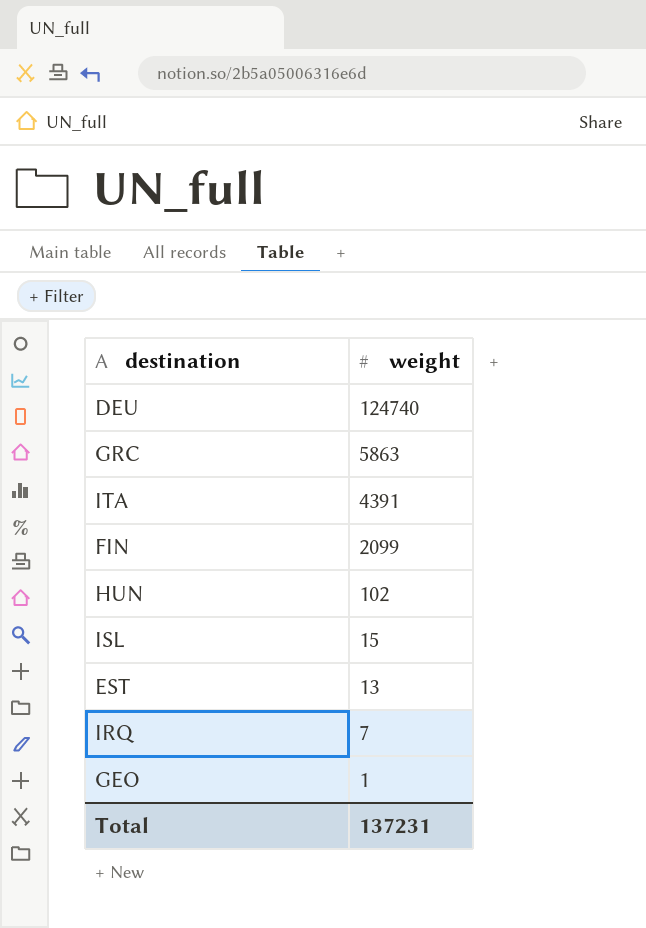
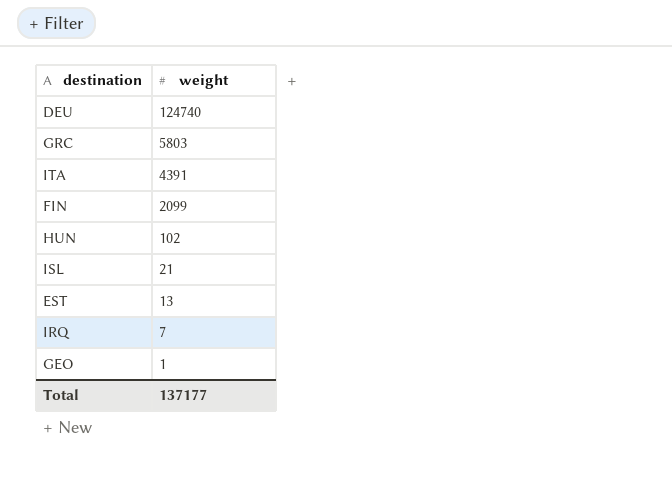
GRC | weight: 5863 -> 5803
ISL | weight: 15 -> 21
Total | weight: 137231 -> 137177

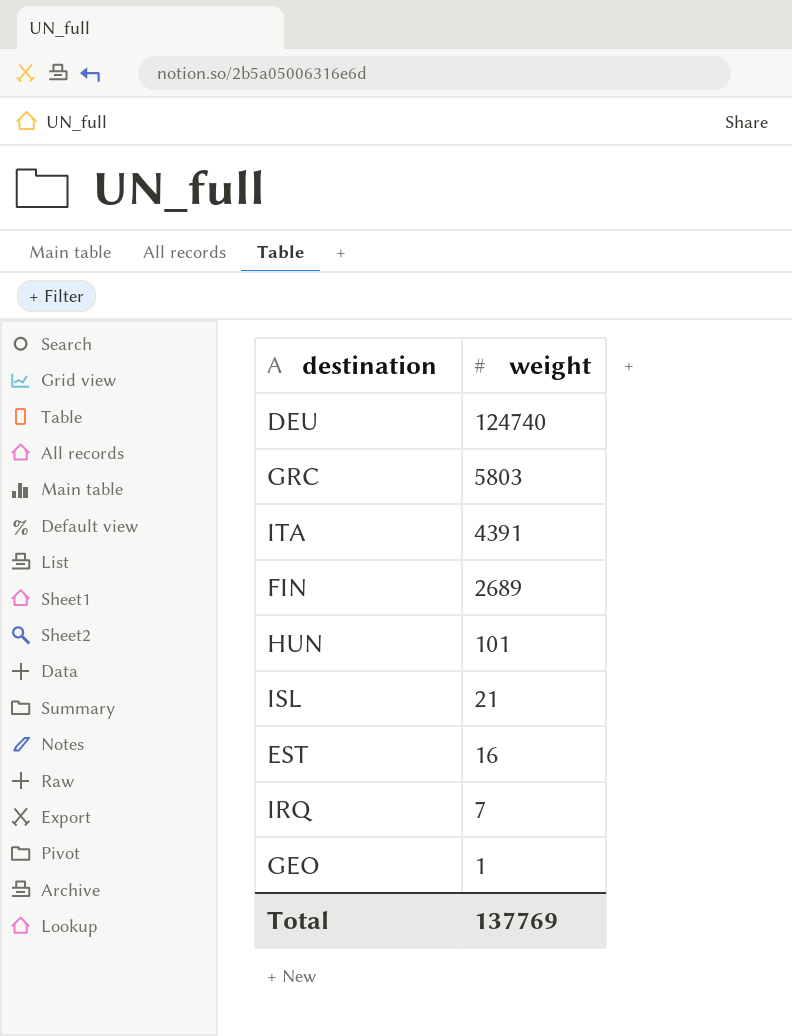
FIN | weight: 2099 -> 2689
HUN | weight: 102 -> 101
EST | weight: 13 -> 16
Total | weight: 137177 -> 137769

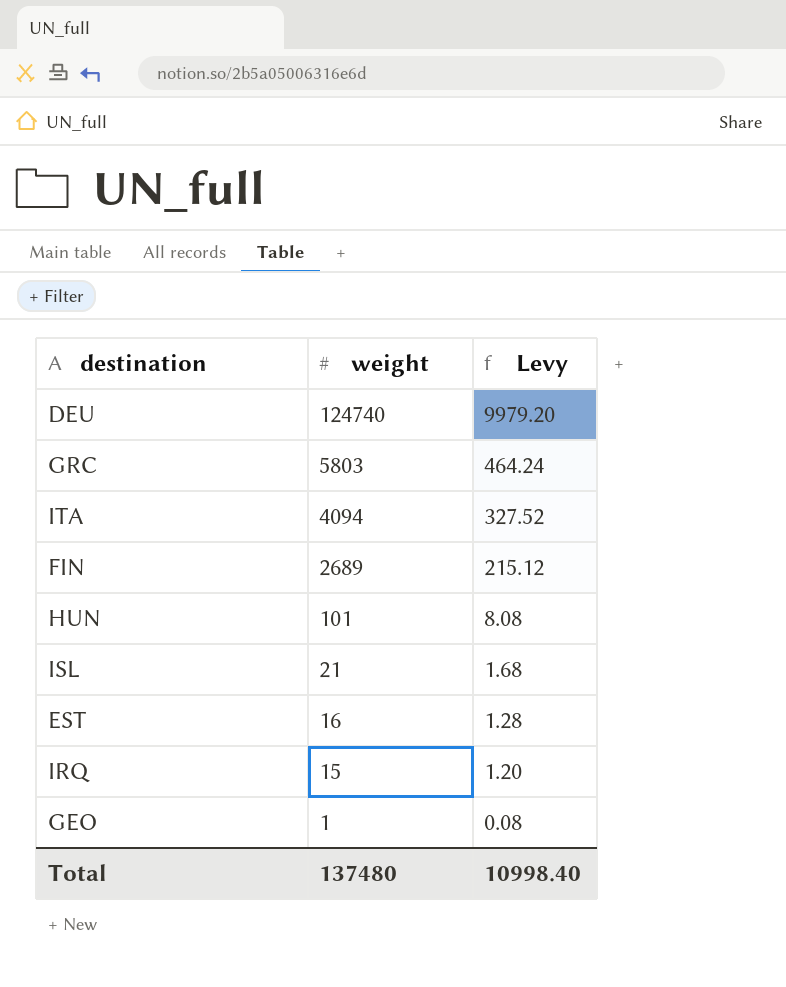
column Levy | formula: none -> [weight] * 0.08
ITA | weight: 4391 -> 4094
IRQ | weight: 7 -> 15
Total | weight: 137769 -> 137480

